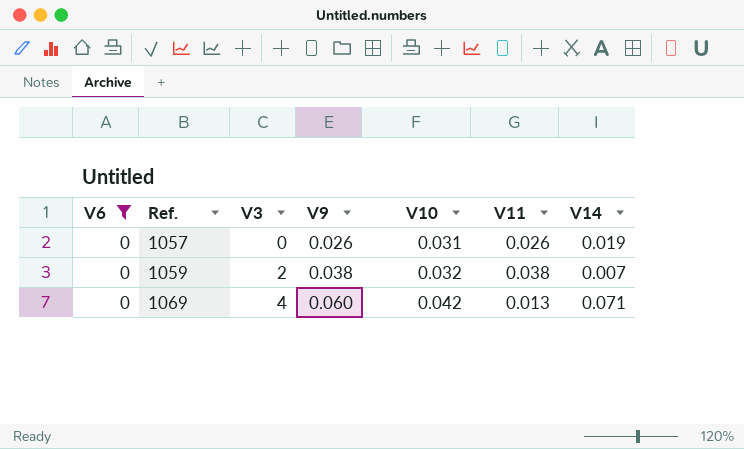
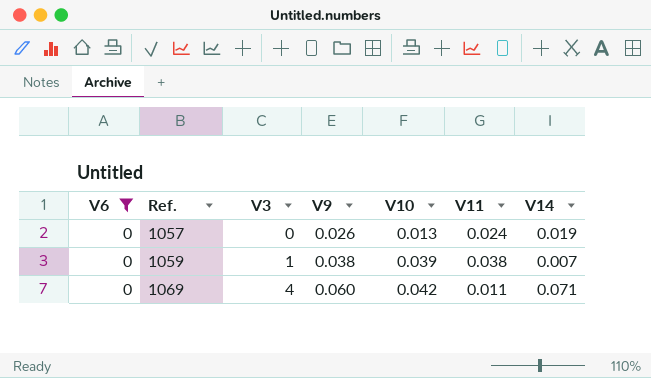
1057 | V10: 0.031 -> 0.013
1057 | V11: 0.026 -> 0.024
1059 | V3: 2 -> 1
1059 | V10: 0.032 -> 0.039
1069 | V11: 0.013 -> 0.011

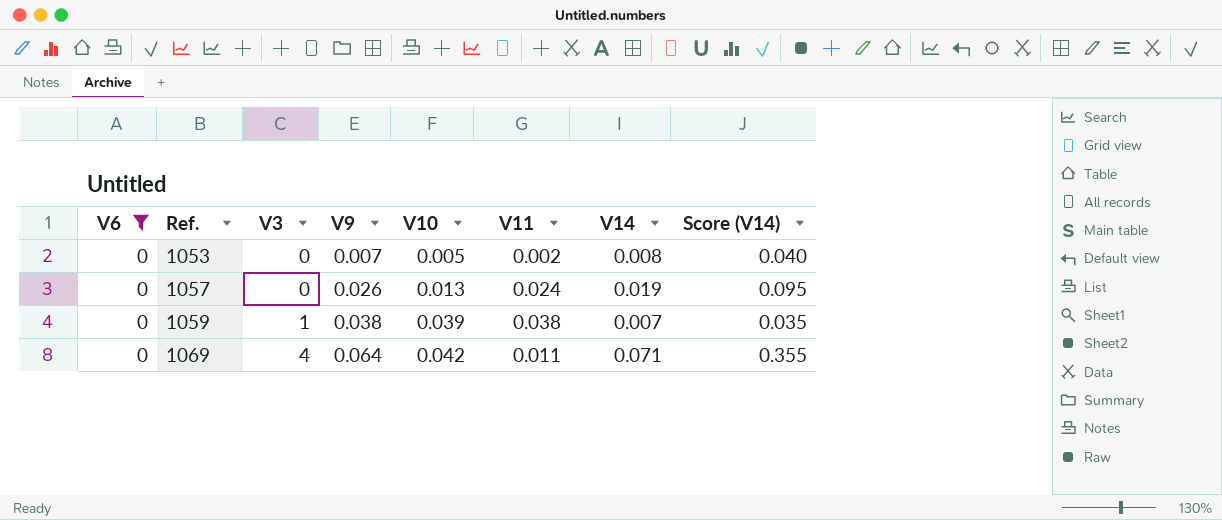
column Score (V14) | formula: none -> [V14] * 5
row 1053: none -> 0 | 0 | 0.007 | 0.005 | 0.002 | 0.008 | 0.040
1069 | V9: 0.060 -> 0.064

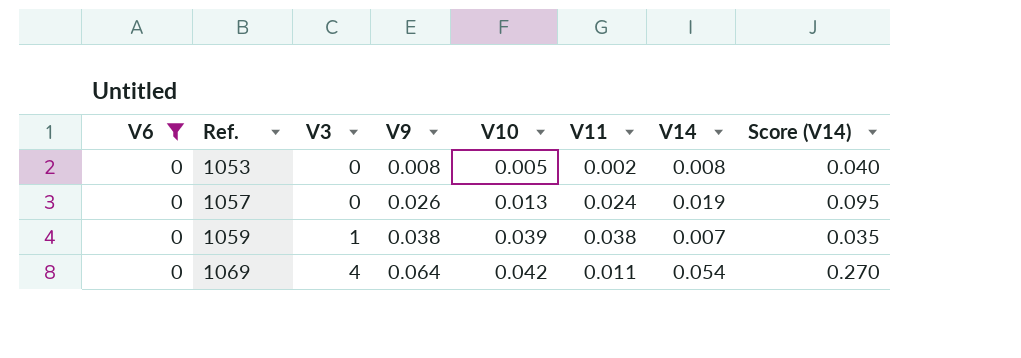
1053 | V9: 0.007 -> 0.008
1069 | V14: 0.071 -> 0.054
1069 | Score (V14): 0.355 -> 0.270

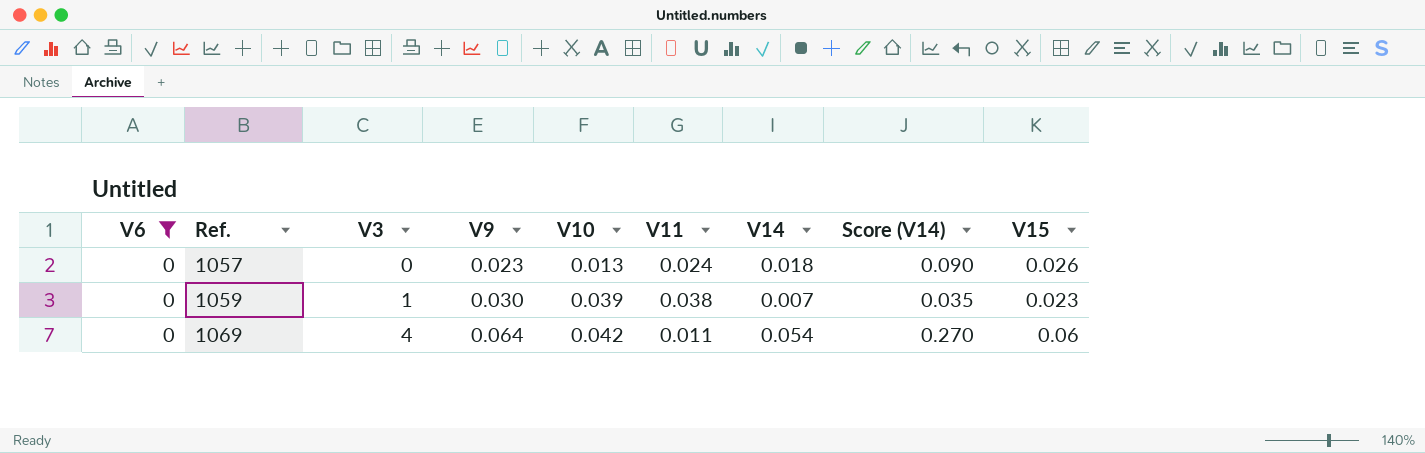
column V15 | position: none -> 9
row 1053: 0 | 0 | 0.008 | 0.005 | 0.002 | 0.008 | 0.040 -> none
1057 | V9: 0.026 -> 0.023
1057 | V14: 0.019 -> 0.018
1057 | Score (V14): 0.095 -> 0.090
1059 | V9: 0.038 -> 0.030

